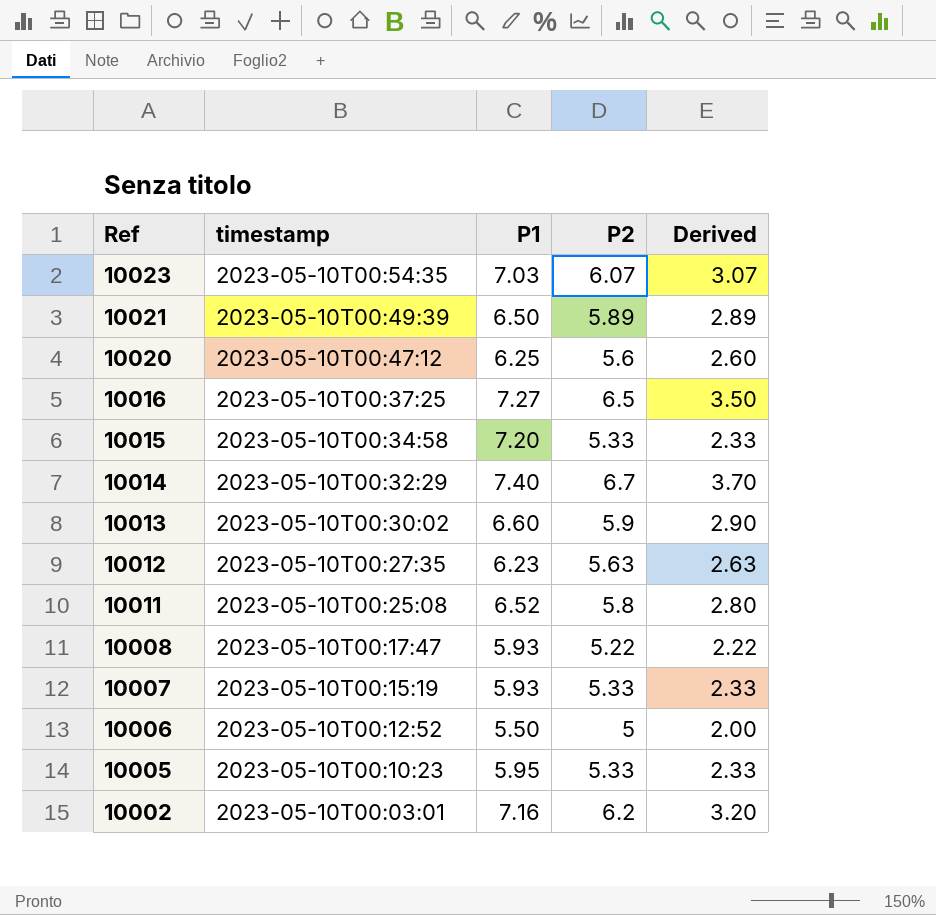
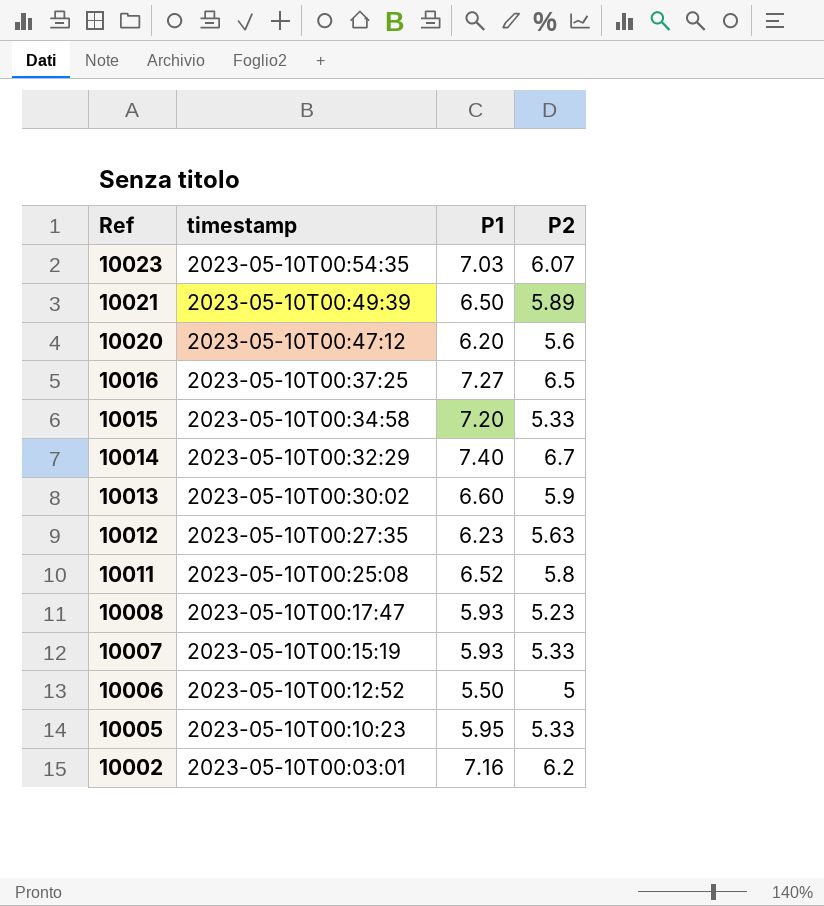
column Derived | formula: [P2] - 3 -> none
10020 | P1: 6.25 -> 6.20
10008 | P2: 5.22 -> 5.23

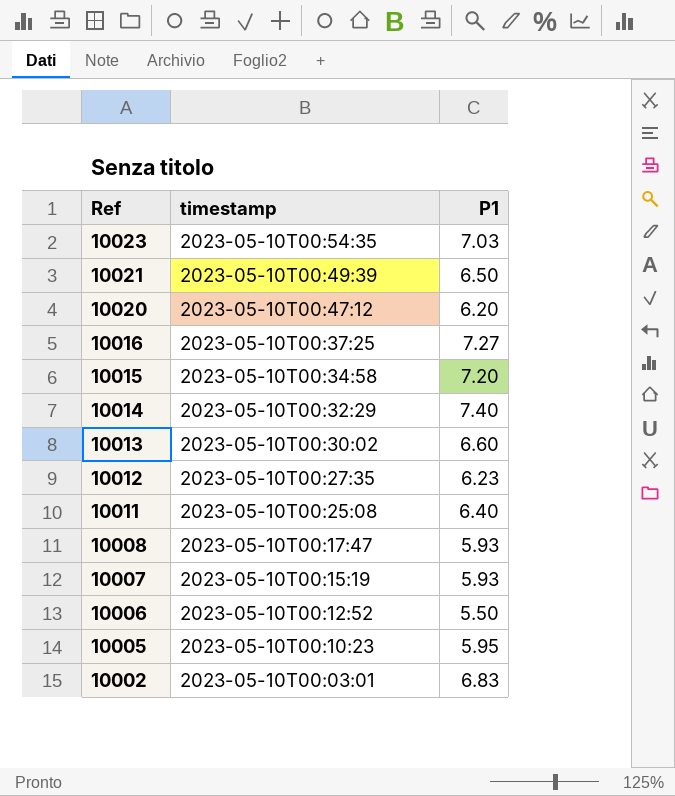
column P2 | position: 4 -> none
10011 | P1: 6.52 -> 6.40
10002 | P1: 7.16 -> 6.83

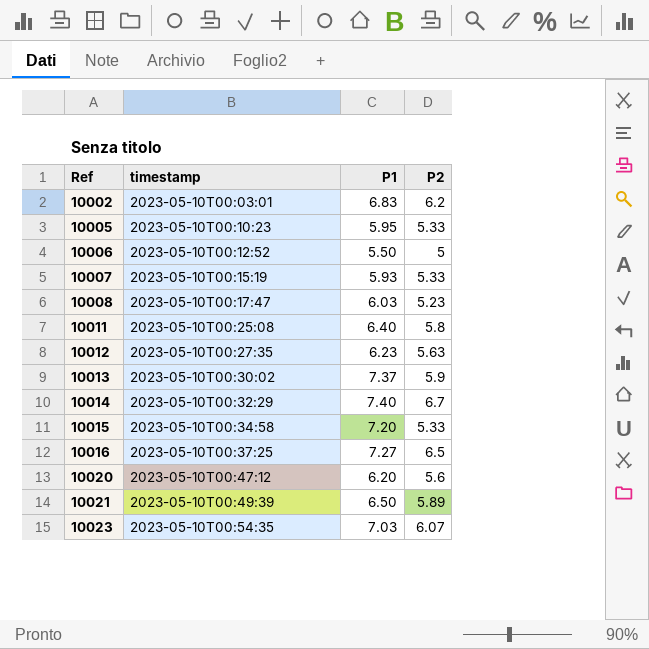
row order: Ref descending -> Ref ascending
column P2 | position: none -> 4
10008 | P1: 5.93 -> 6.03
10013 | P1: 6.60 -> 7.37

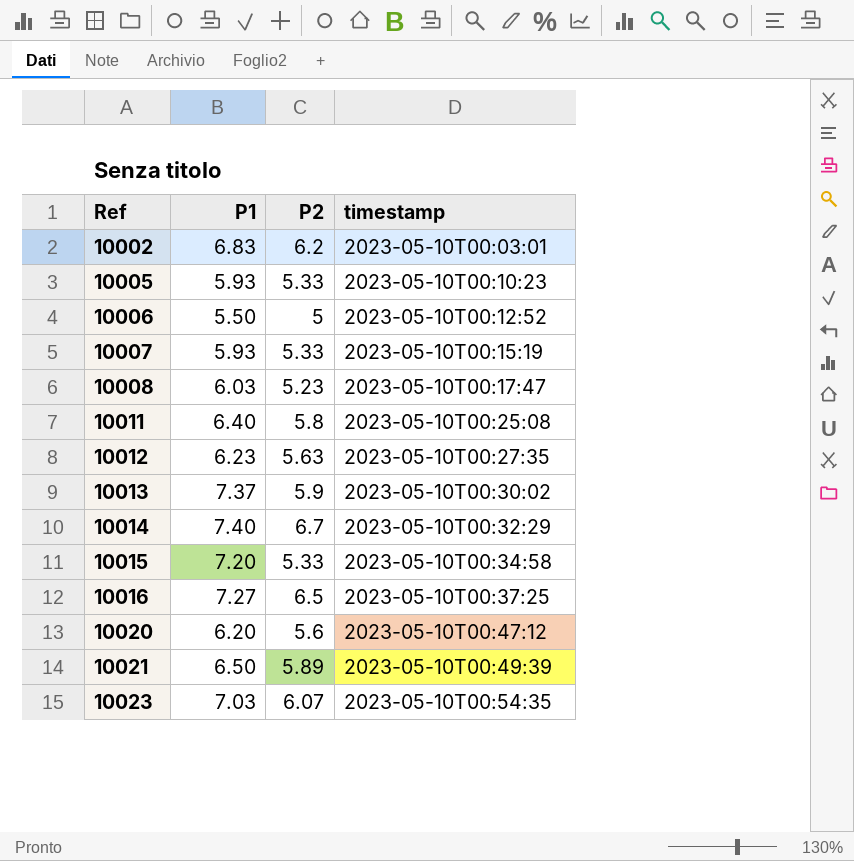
column timestamp | position: 2 -> 4
10005 | P1: 5.95 -> 5.93

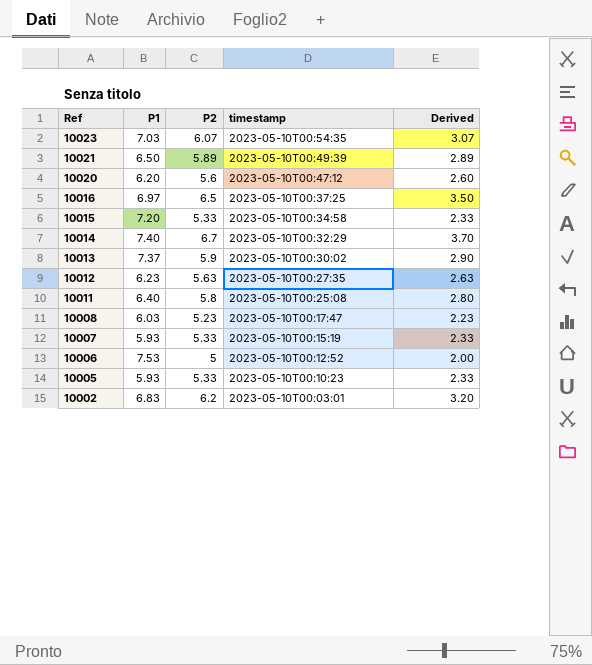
row order: Ref ascending -> Ref descending
column Derived | formula: none -> [P2] - 3
10016 | P1: 7.27 -> 6.97
10006 | P1: 5.50 -> 7.53

